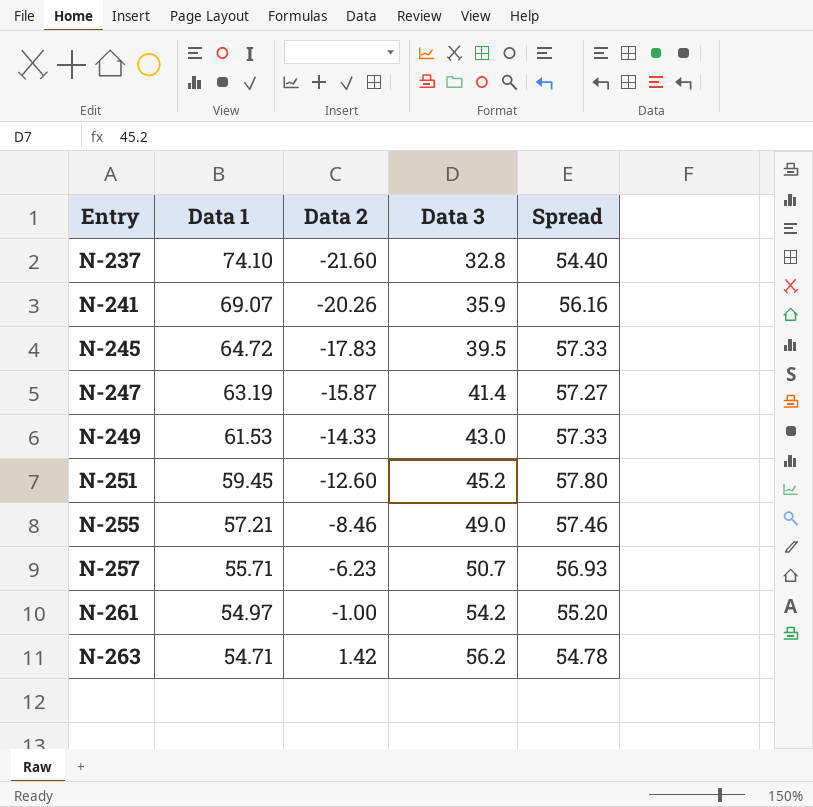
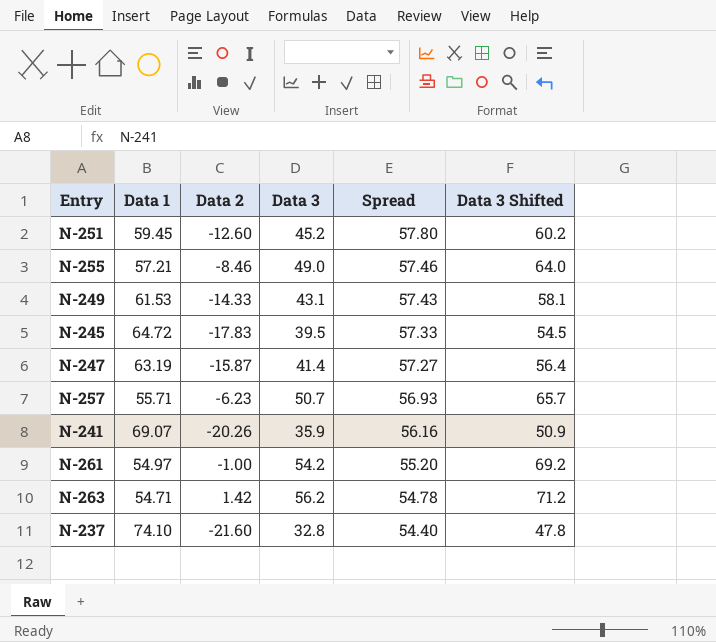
row order: Entry ascending -> Spread descending
column Data 3 Shifted | formula: none -> [Data 3] + 15
N-249 | Data 3: 43.0 -> 43.1
N-249 | Spread: 57.33 -> 57.43

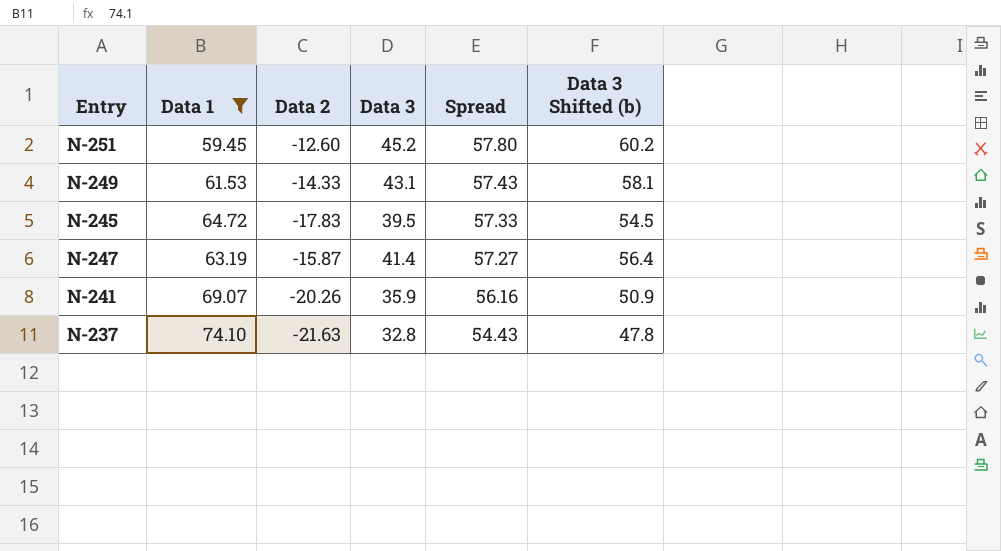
filter: none -> Data 1 >= 59.45
column name: Data 3 Shifted -> Data 3 Shifted (b)
N-237 | Data 2: -21.60 -> -21.63
N-237 | Spread: 54.40 -> 54.43

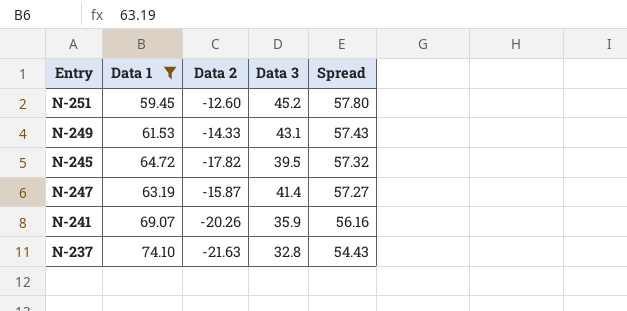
column Data 3 Shifted (b) | formula: [Data 3] + 15 -> none
N-245 | Data 2: -17.83 -> -17.82
N-245 | Spread: 57.33 -> 57.32

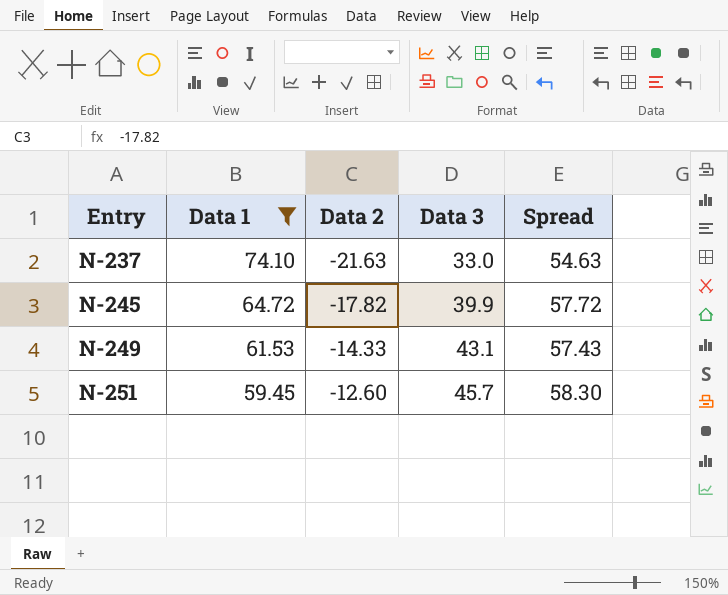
row order: Spread descending -> Entry ascending
row N-247: 63.19 | -15.87 | 41.4 | 57.27 -> none
row N-241: 69.07 | -20.26 | 35.9 | 56.16 -> none
N-237 | Data 3: 32.8 -> 33.0
N-237 | Spread: 54.43 -> 54.63
N-245 | Data 3: 39.5 -> 39.9
N-245 | Spread: 57.32 -> 57.72
N-251 | Data 3: 45.2 -> 45.7
N-251 | Spread: 57.80 -> 58.30

